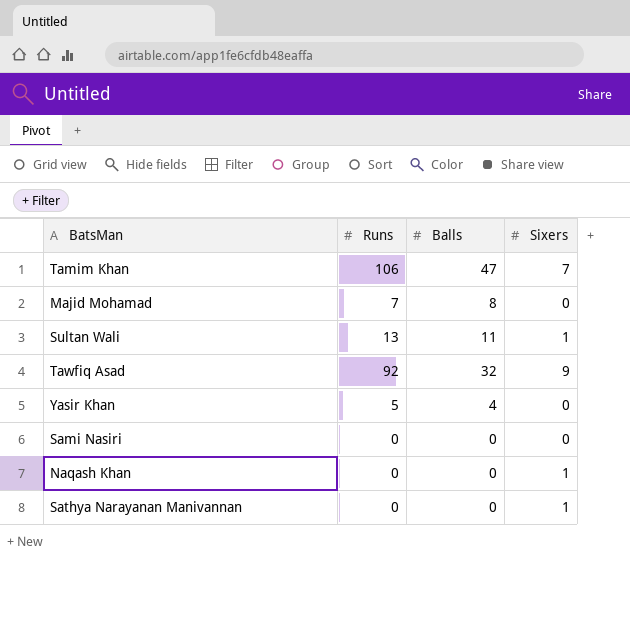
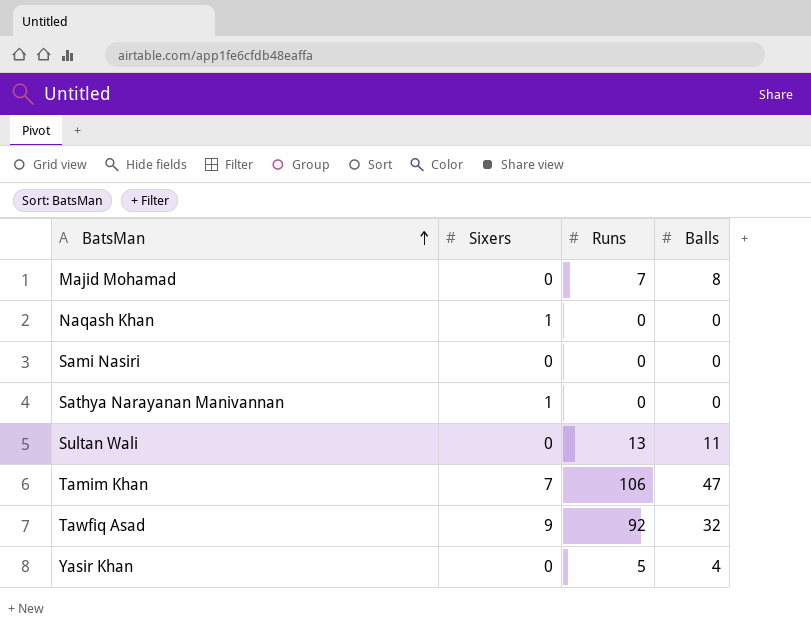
row order: none -> BatsMan ascending
column Sixers | position: 4 -> 2
Sultan Wali | Sixers: 1 -> 0

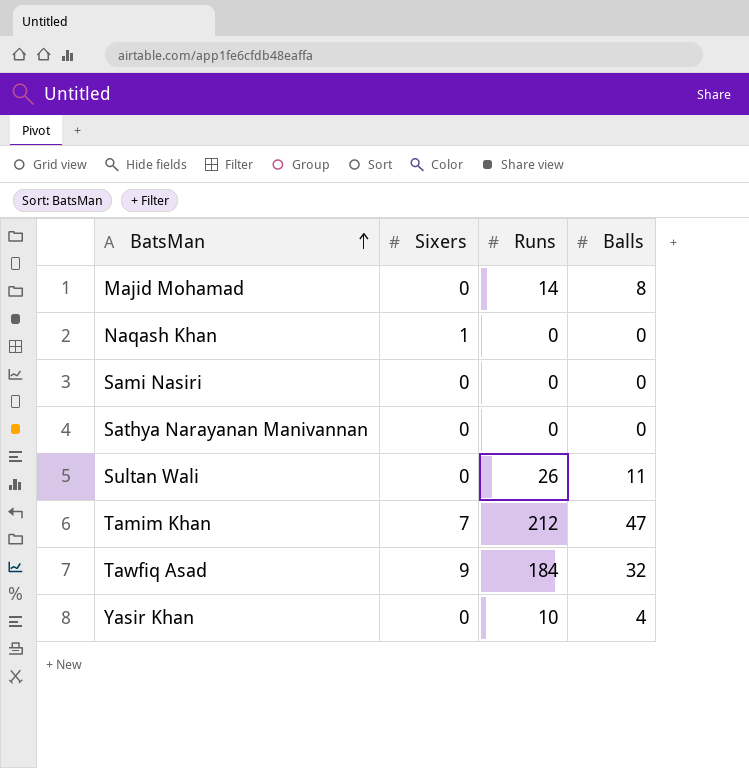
Majid Mohamad | Runs: 7 -> 14
Sathya Narayanan Manivannan | Sixers: 1 -> 0
Sultan Wali | Runs: 13 -> 26
Tamim Khan | Runs: 106 -> 212
Tawfiq Asad | Runs: 92 -> 184
Yasir Khan | Runs: 5 -> 10

